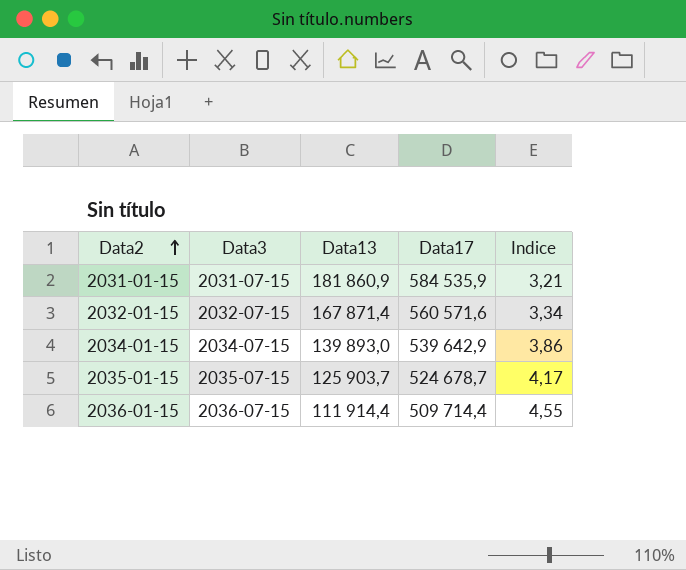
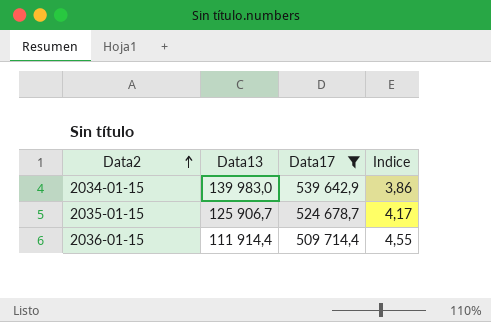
filter: none -> Data17 <= 539 642,9
column Data3 | position: 2 -> none
2034-01-15 | Data13: 139 893,0 -> 139 983,0
2035-01-15 | Data13: 125 903,7 -> 125 906,7

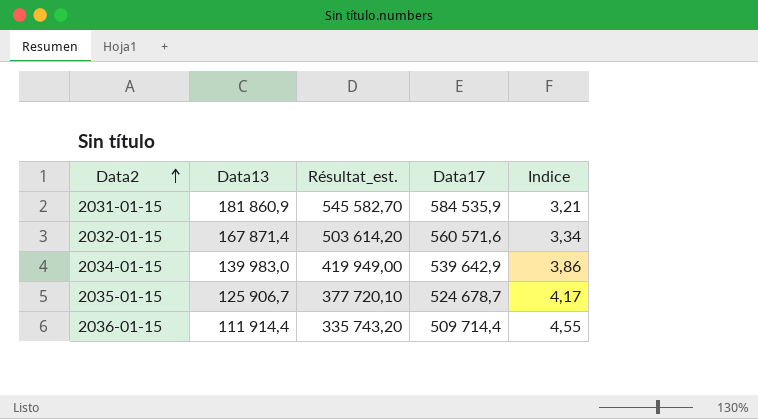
filter: Data17 <= 539 642,9 -> none
column Résultat_est. | formula: none -> [Data13] * 3

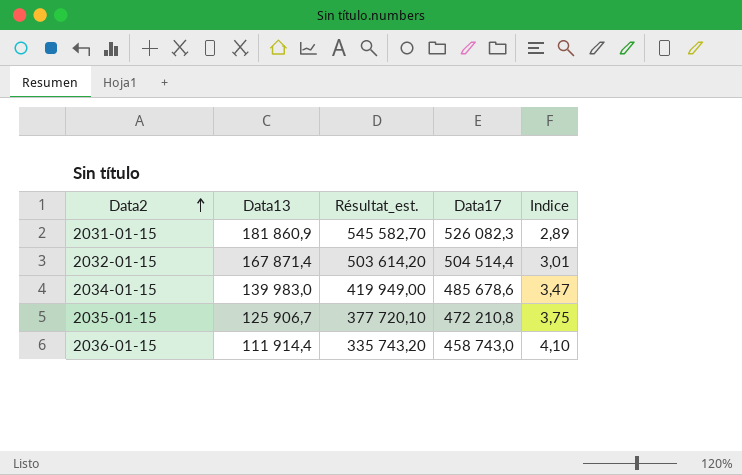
2031-01-15 | Data17: 584 535,9 -> 526 082,3
2031-01-15 | Indice: 3,21 -> 2,89
2032-01-15 | Data17: 560 571,6 -> 504 514,4
2032-01-15 | Indice: 3,34 -> 3,01
2034-01-15 | Data17: 539 642,9 -> 485 678,6
2034-01-15 | Indice: 3,86 -> 3,47
2035-01-15 | Data17: 524 678,7 -> 472 210,8
2035-01-15 | Indice: 4,17 -> 3,75
2036-01-15 | Data17: 509 714,4 -> 458 743,0
2036-01-15 | Indice: 4,55 -> 4,10

